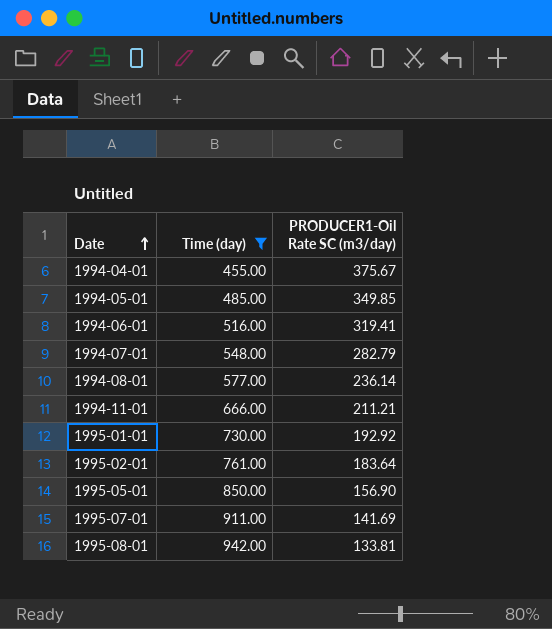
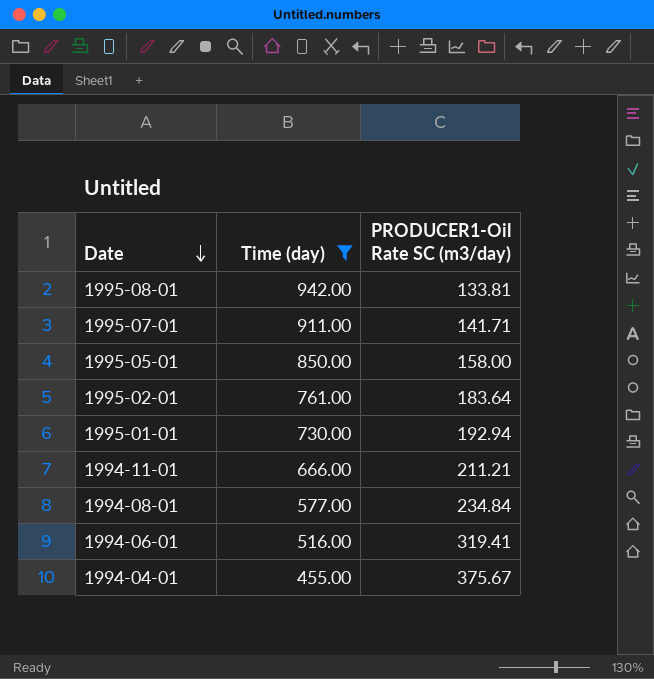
row order: Date ascending -> Date descending
row 1994-05-01: 485.00 | 349.85 -> none
row 1994-07-01: 548.00 | 282.79 -> none
1995-07-01 | PRODUCER1-Oil Rate SC (m3/day): 141.69 -> 141.71
1995-05-01 | PRODUCER1-Oil Rate SC (m3/day): 156.90 -> 158.00
1995-01-01 | PRODUCER1-Oil Rate SC (m3/day): 192.92 -> 192.94
1994-08-01 | PRODUCER1-Oil Rate SC (m3/day): 236.14 -> 234.84

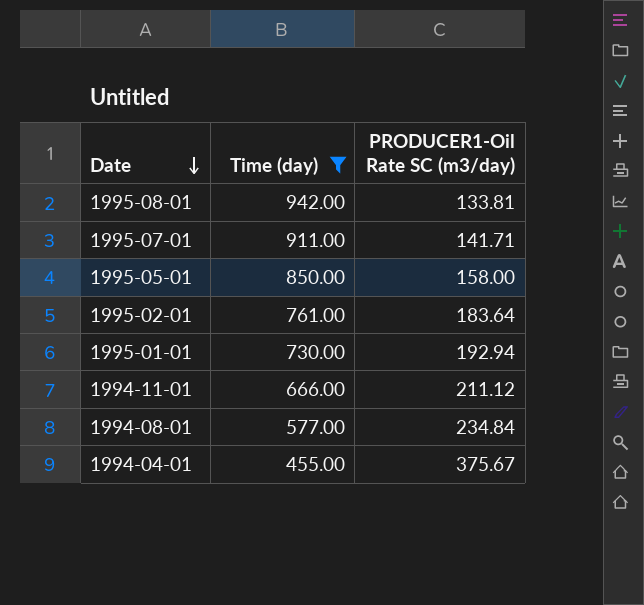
row 1994-06-01: 516.00 | 319.41 -> none
1994-11-01 | PRODUCER1-Oil Rate SC (m3/day): 211.21 -> 211.12

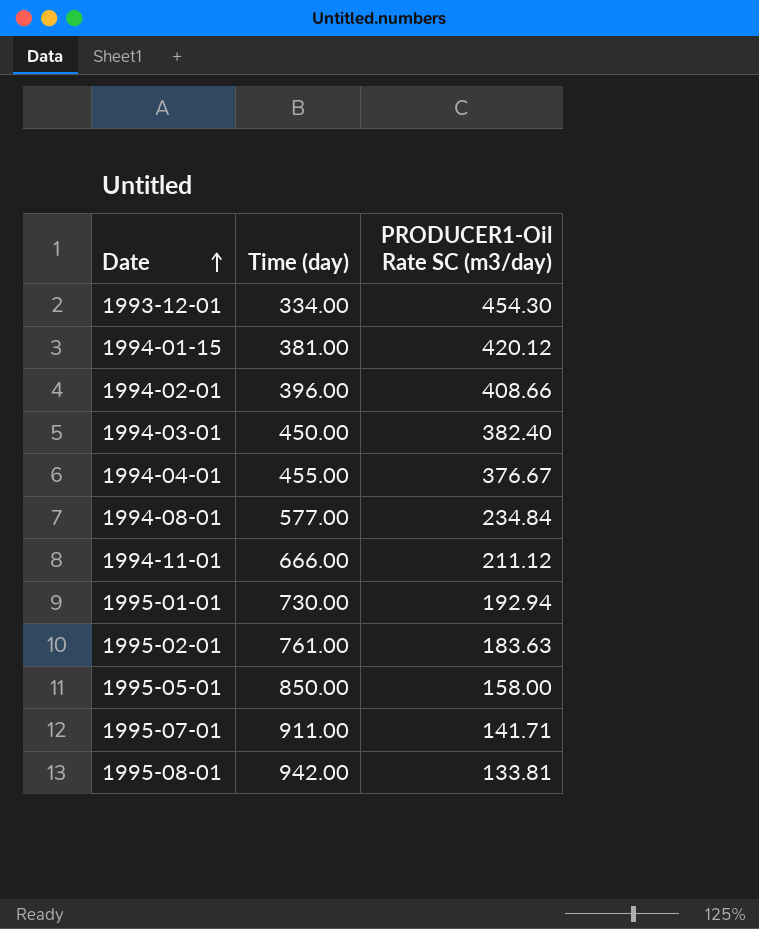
filter: Time (day) >= 455.00 -> none
row order: Date descending -> Date ascending
1994-04-01 | PRODUCER1-Oil Rate SC (m3/day): 375.67 -> 376.67
1995-02-01 | PRODUCER1-Oil Rate SC (m3/day): 183.64 -> 183.63

